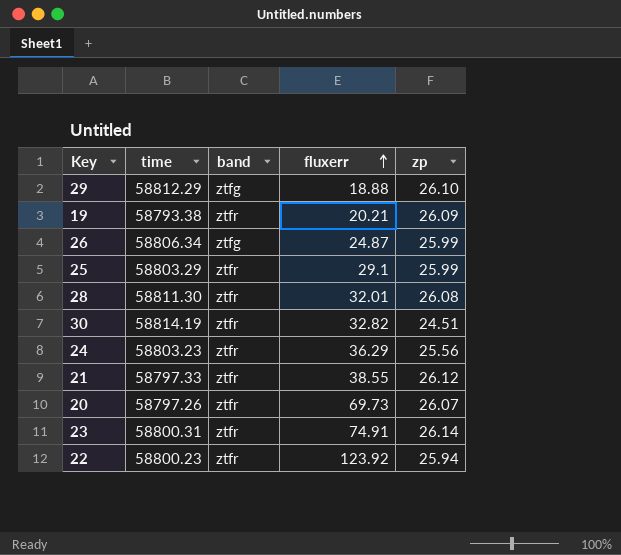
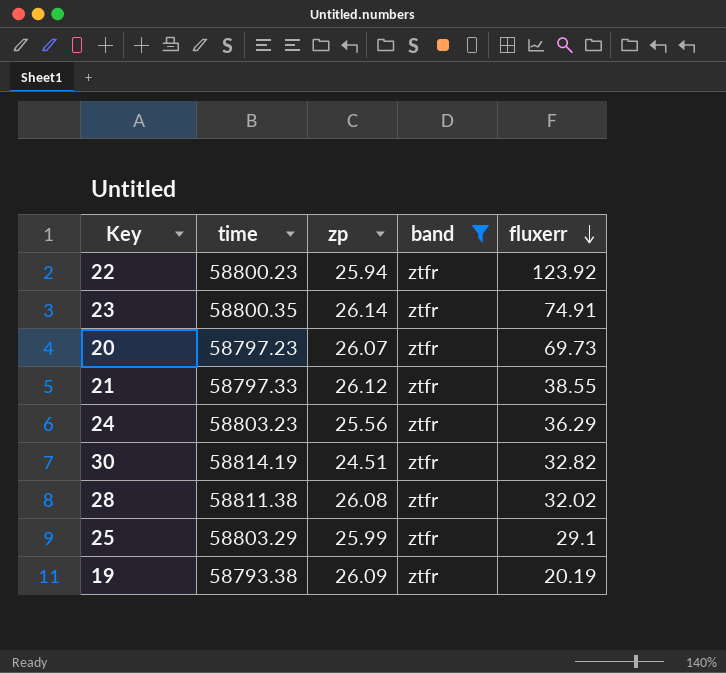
filter: none -> band = ztfr
row order: fluxerr ascending -> fluxerr descending
column zp | position: 5 -> 3
23 | time: 58800.31 -> 58800.35
20 | time: 58797.26 -> 58797.23
28 | time: 58811.30 -> 58811.38
28 | fluxerr: 32.01 -> 32.02
19 | fluxerr: 20.21 -> 20.19

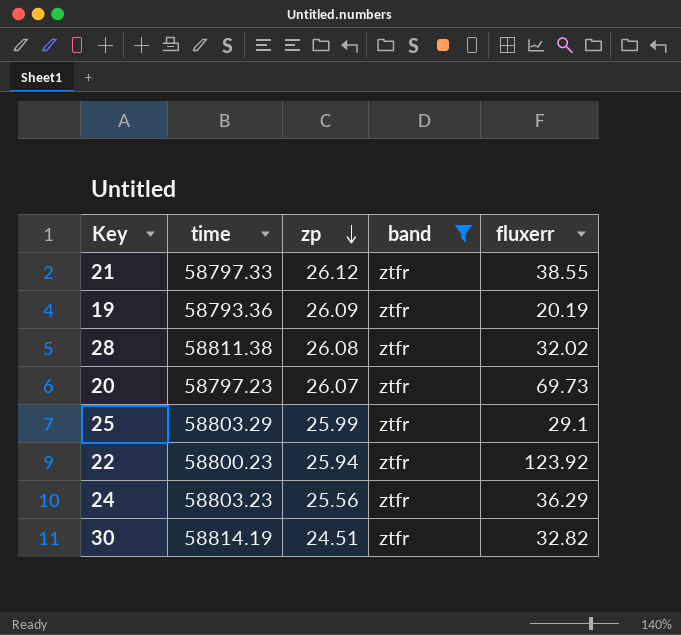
row order: fluxerr descending -> zp descending
row 23: 58800.35 | 26.14 | ztfr | 74.91 -> none
19 | time: 58793.38 -> 58793.36

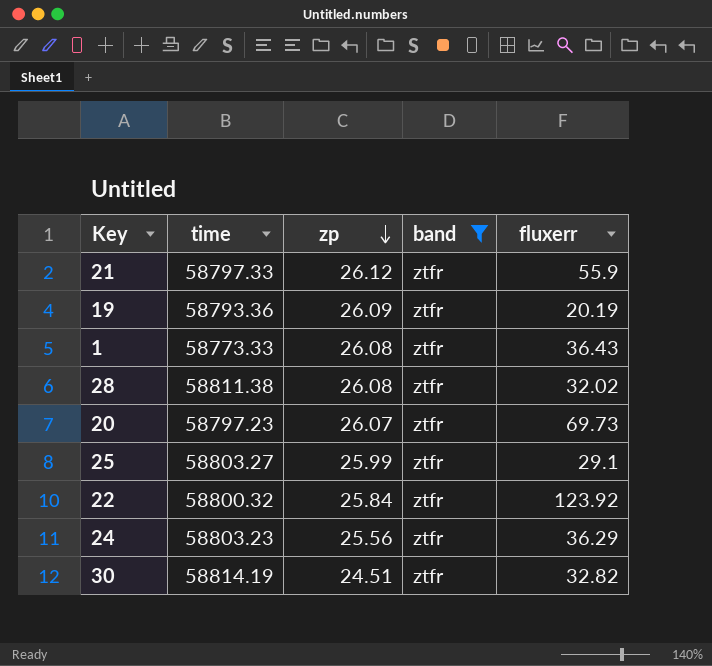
21 | fluxerr: 38.55 -> 55.9
row 1: none -> 58773.33 | 26.08 | ztfr | 36.43
25 | time: 58803.29 -> 58803.27
22 | time: 58800.23 -> 58800.32
22 | zp: 25.94 -> 25.84

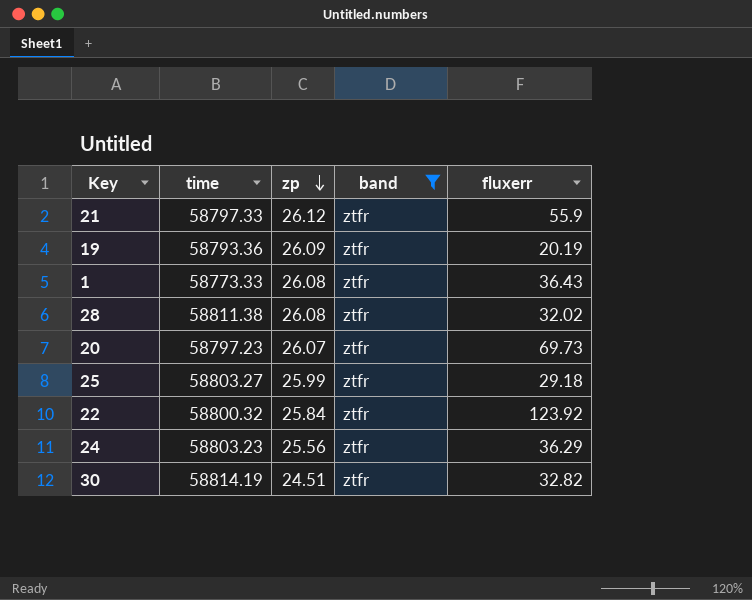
25 | fluxerr: 29.1 -> 29.18

